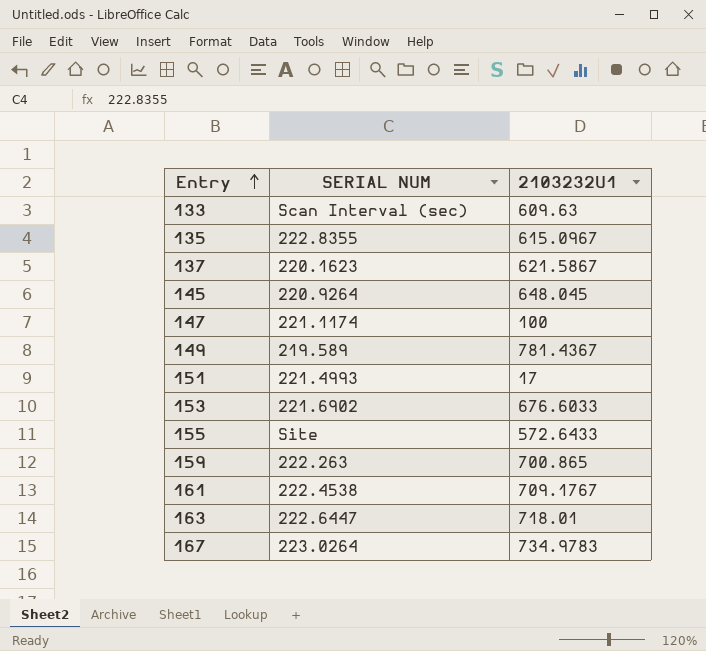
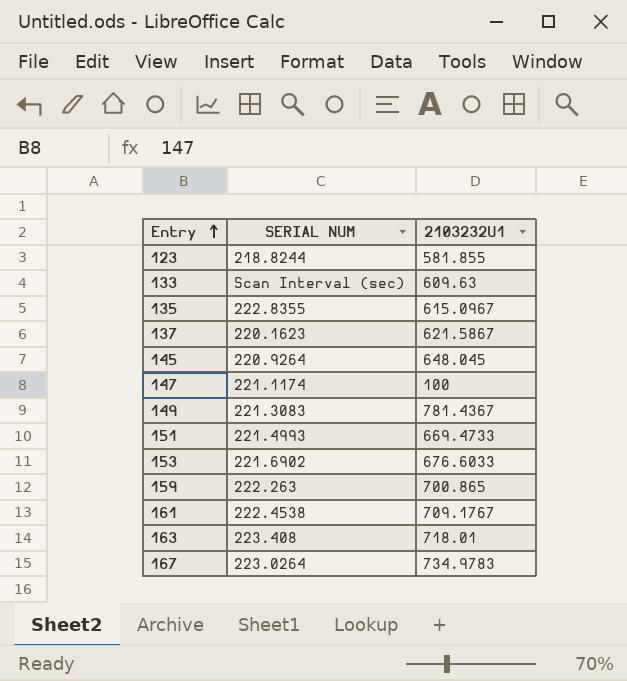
row 155: Site | 572.6433 -> none
row 123: none -> 218.8244 | 581.855
149 | SERIAL NUM: 219.589 -> 221.3083
151 | 2103232U1: 17 -> 669.4733
163 | SERIAL NUM: 222.6447 -> 223.408

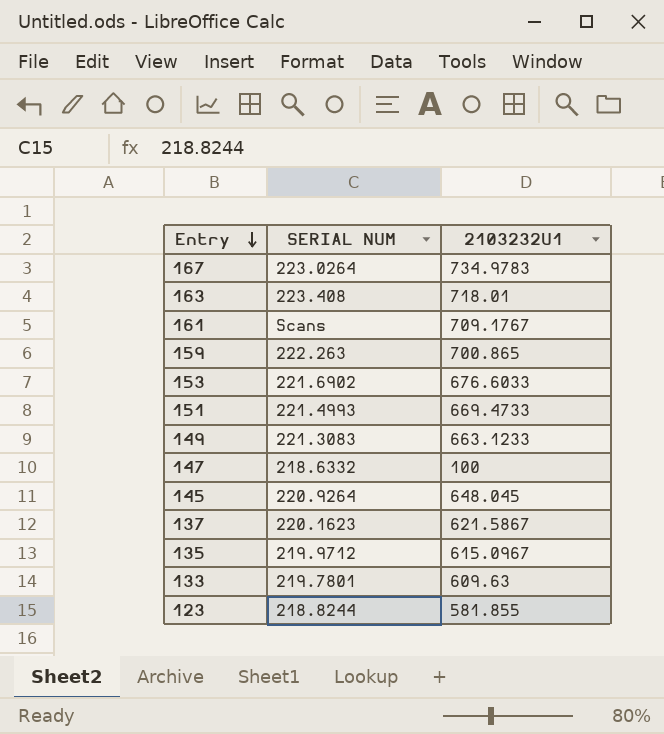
row order: Entry ascending -> Entry descending
161 | SERIAL NUM: 222.4538 -> Scans
149 | 2103232U1: 781.4367 -> 663.1233
147 | SERIAL NUM: 221.1174 -> 218.6332
135 | SERIAL NUM: 222.8355 -> 219.9712
133 | SERIAL NUM: Scan Interval (sec) -> 219.7801

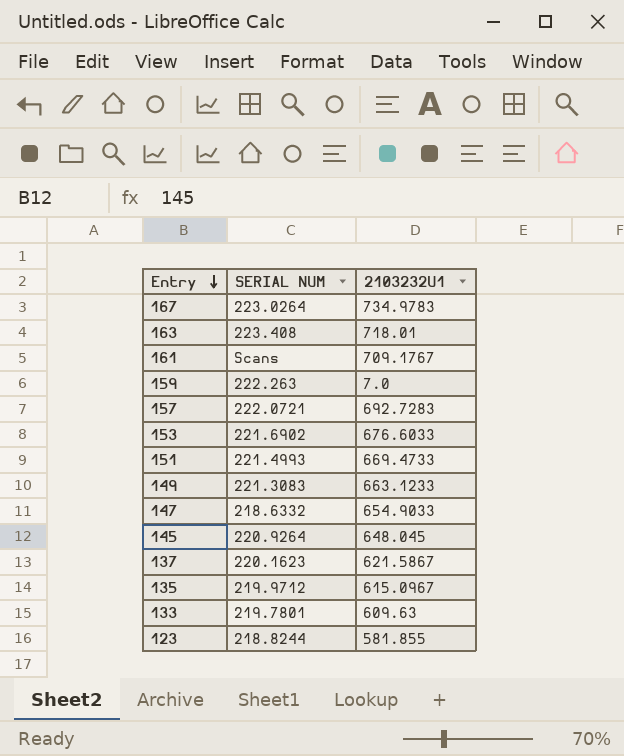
159 | 2103232U1: 700.865 -> 7.0
row 157: none -> 222.0721 | 692.7283
147 | 2103232U1: 100 -> 654.9033

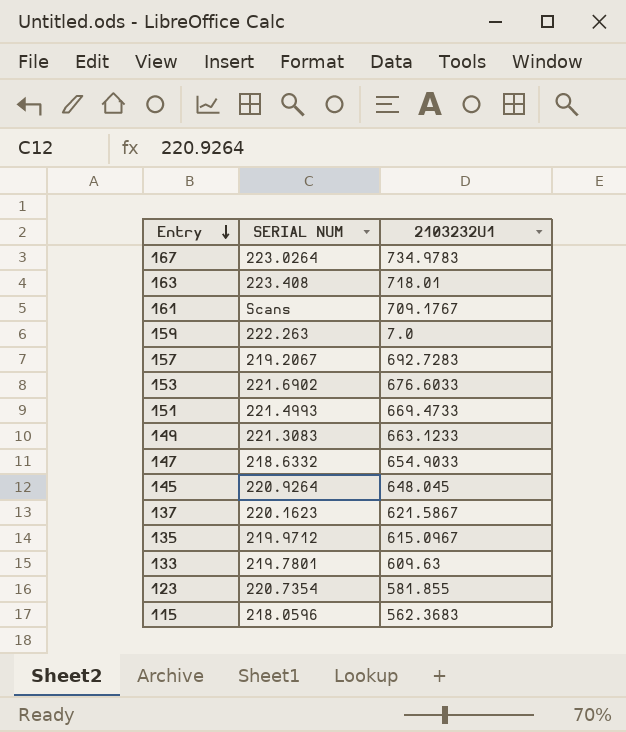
157 | SERIAL NUM: 222.0721 -> 219.2067
123 | SERIAL NUM: 218.8244 -> 220.7354
row 115: none -> 218.0596 | 562.3683

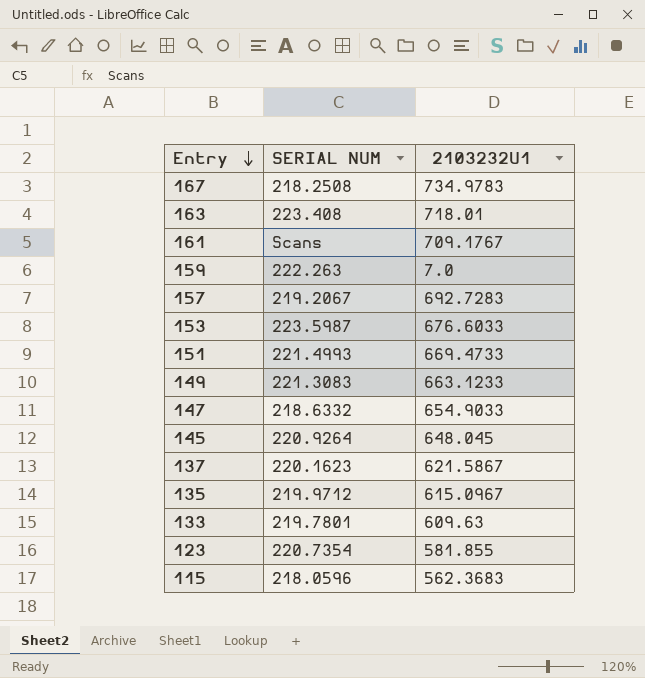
167 | SERIAL NUM: 223.0264 -> 218.2508
153 | SERIAL NUM: 221.6902 -> 223.5987

